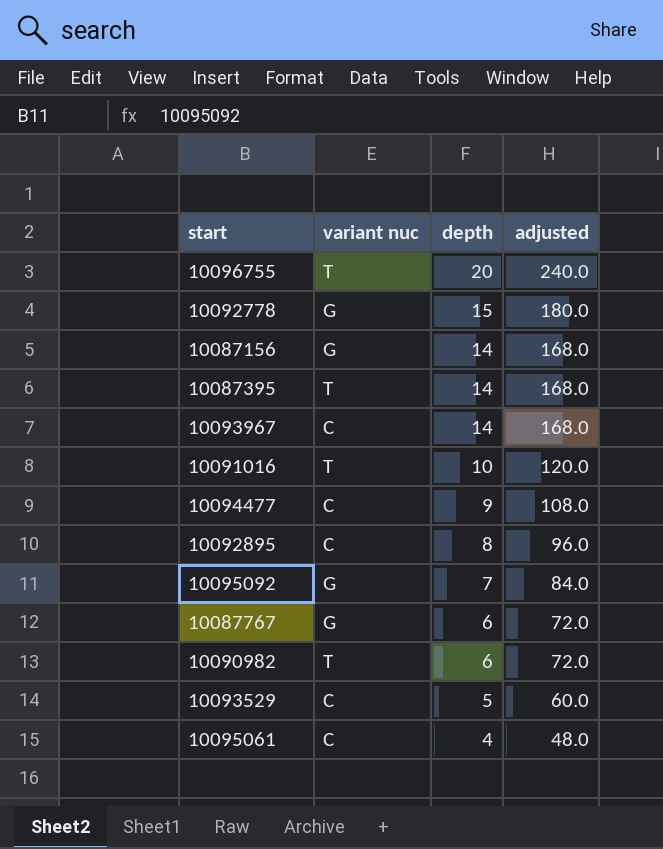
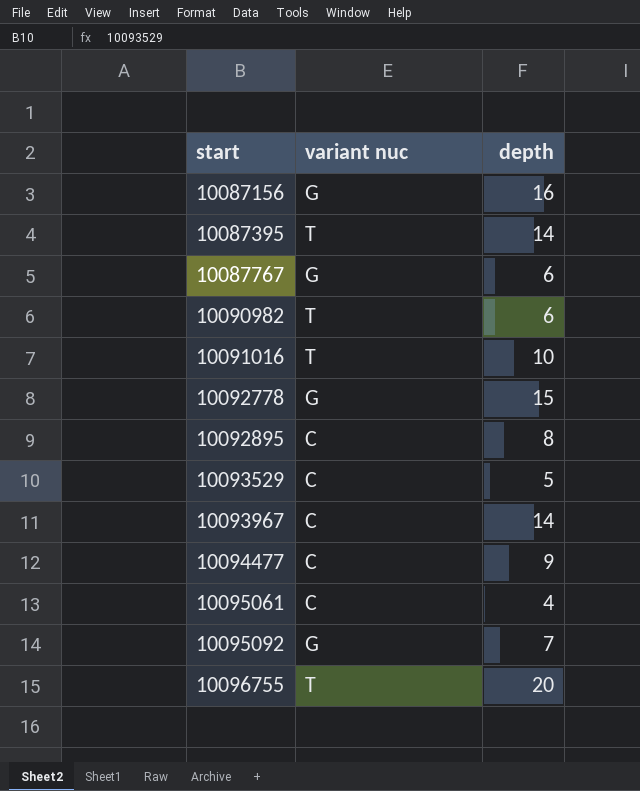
row order: depth descending -> start ascending
column adjusted | formula: [depth] * 12 -> none
10087156 | depth: 14 -> 16

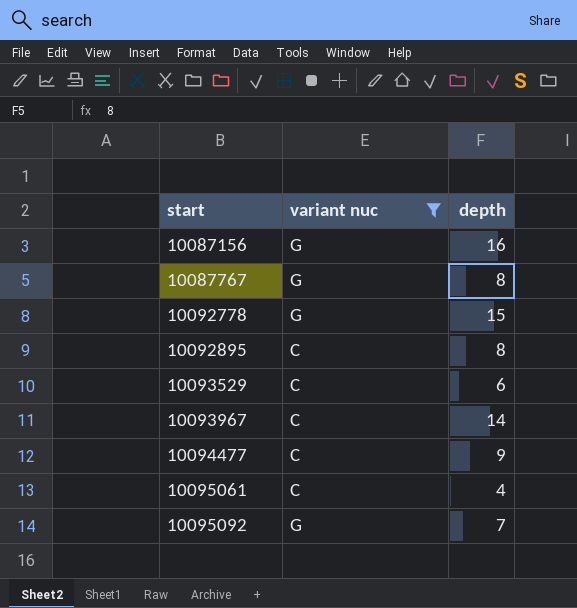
filter: none -> variant nuc != T
10087767 | depth: 6 -> 8
10093529 | depth: 5 -> 6

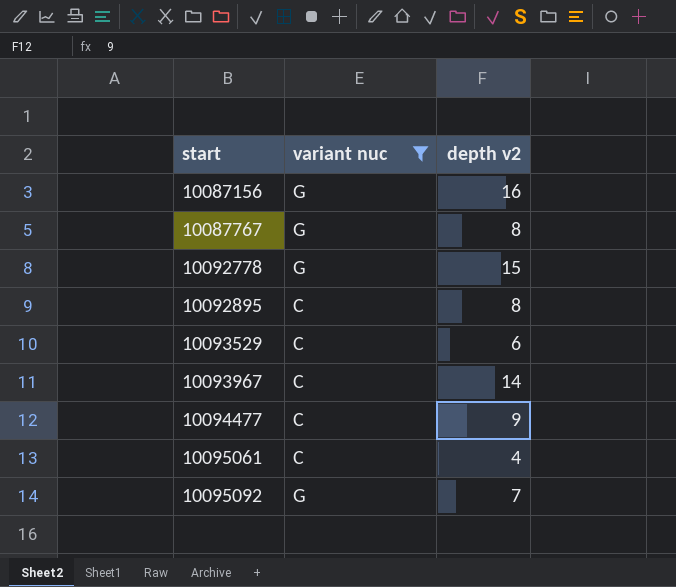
column name: depth -> depth v2

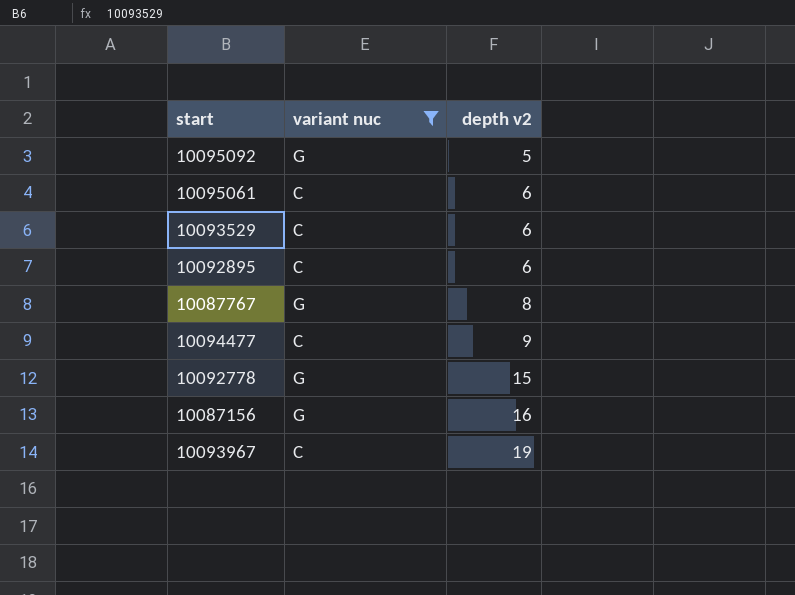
row order: start ascending -> depth v2 ascending
10095092 | depth v2: 7 -> 5
10095061 | depth v2: 4 -> 6
10092895 | depth v2: 8 -> 6
10093967 | depth v2: 14 -> 19

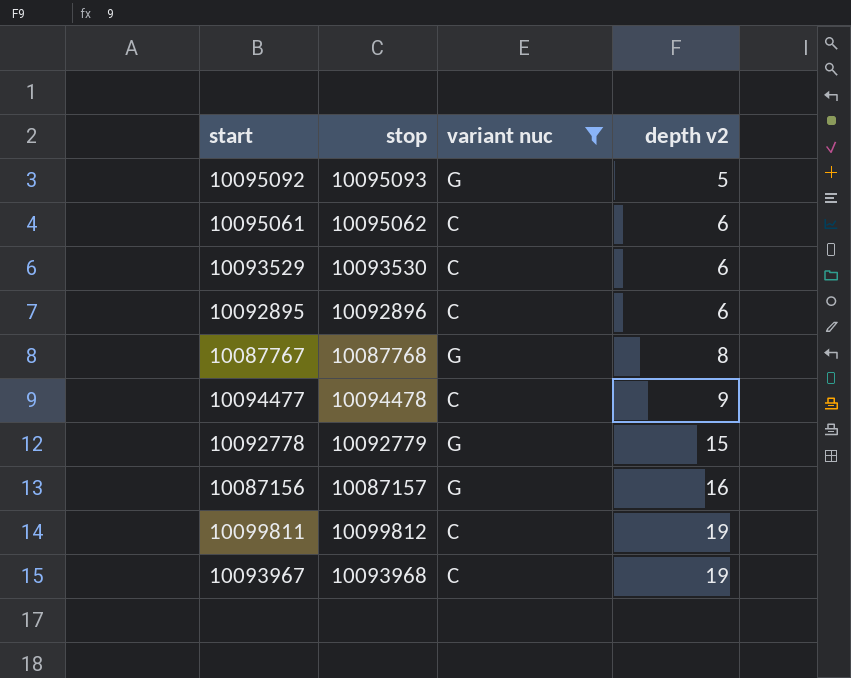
column stop | position: none -> 2
row 10099811: none -> 10099812 | C | 19

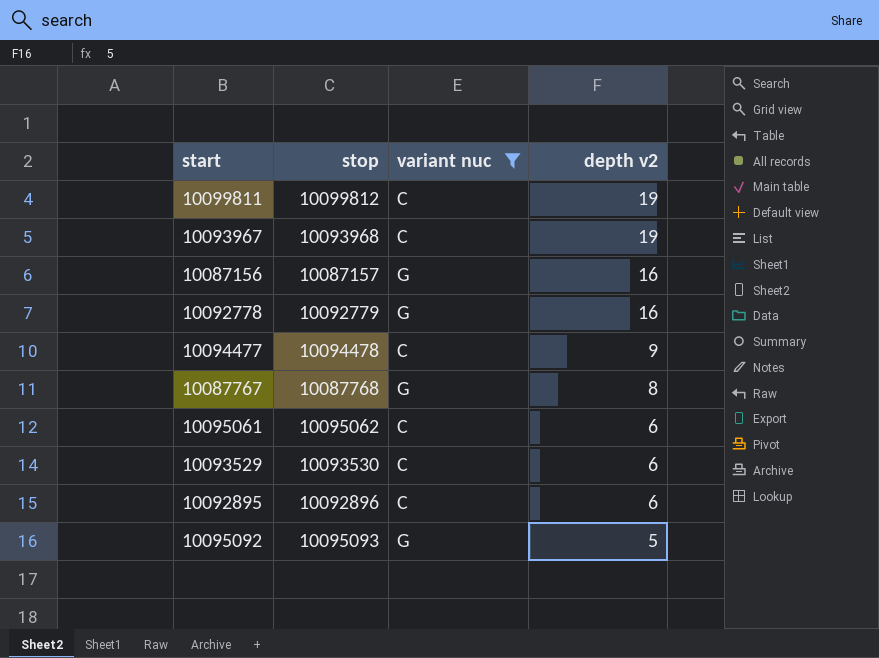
row order: depth v2 ascending -> depth v2 descending
10092778 | depth v2: 15 -> 16

